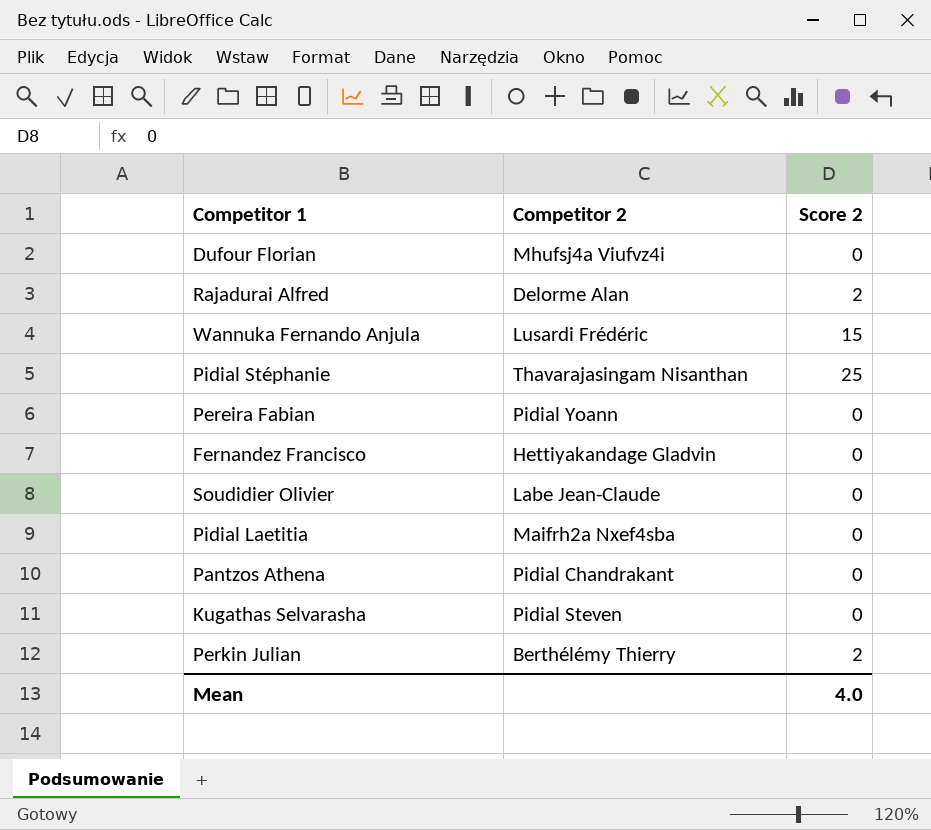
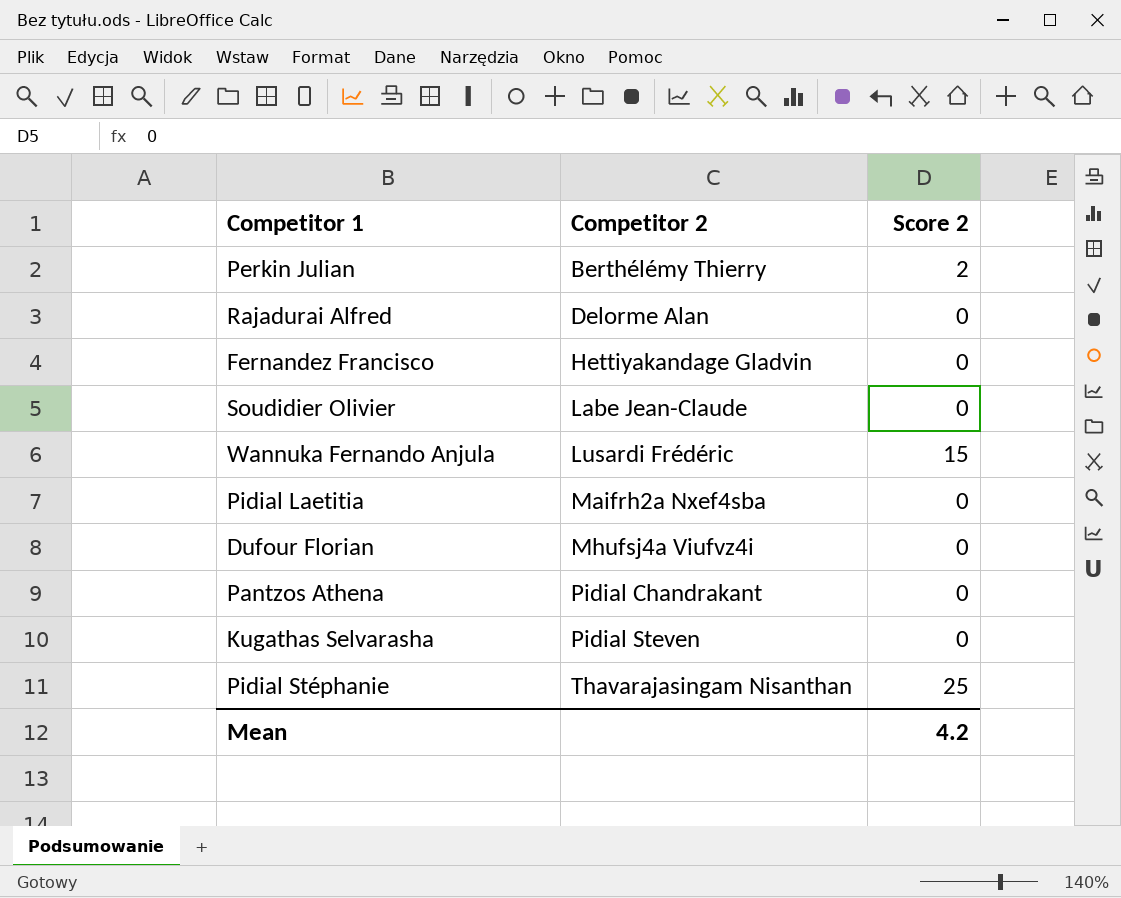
row order: none -> Competitor 2 ascending
row Pereira Fabian: Pidial Yoann | 0 -> none
Rajadurai Alfred | Score 2: 2 -> 0
Mean | Score 2: 4.0 -> 4.2

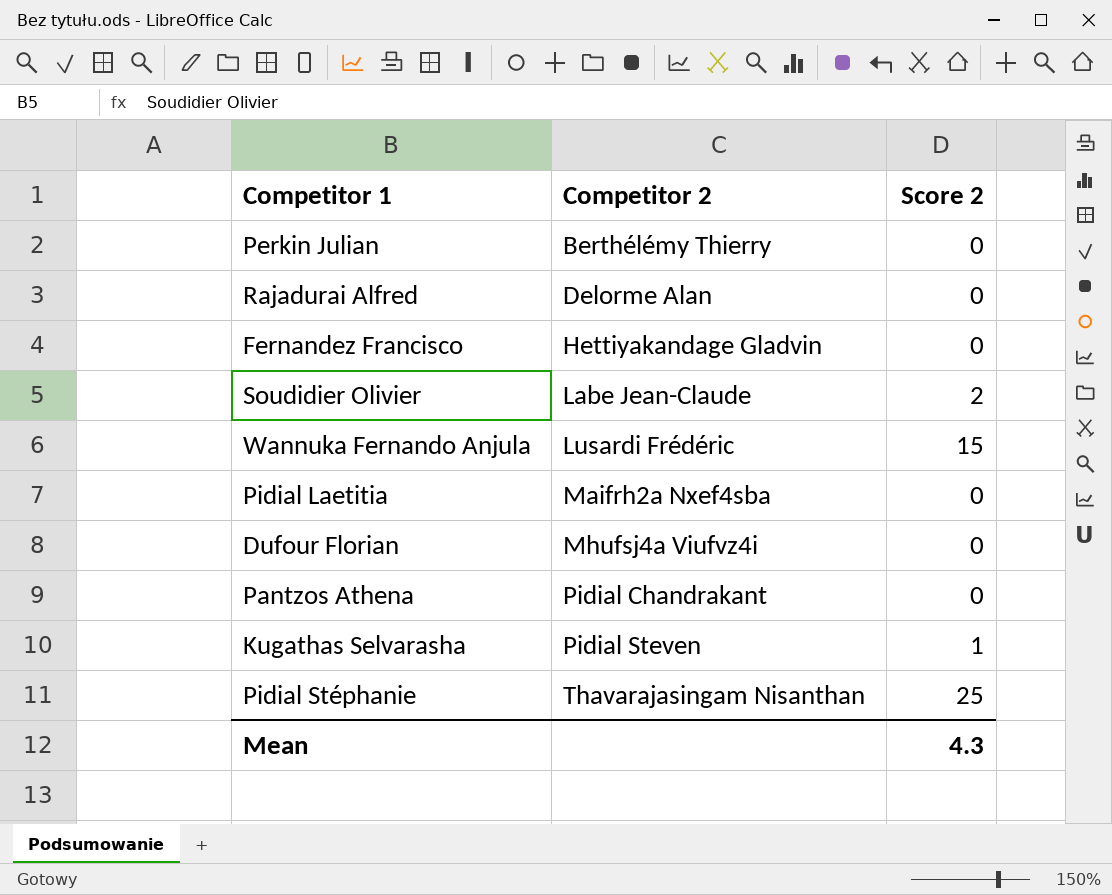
Perkin Julian | Score 2: 2 -> 0
Soudidier Olivier | Score 2: 0 -> 2
Kugathas Selvarasha | Score 2: 0 -> 1
Mean | Score 2: 4.2 -> 4.3

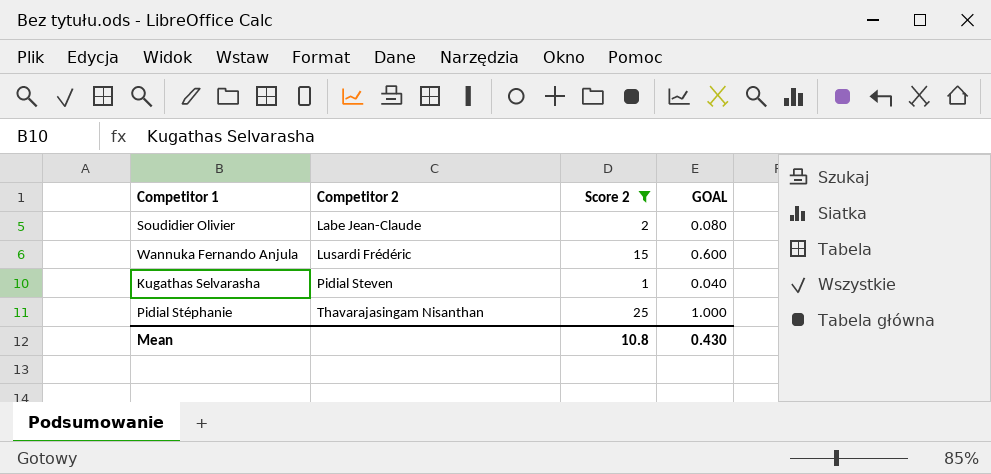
filter: none -> Score 2 != 0
column GOAL | formula: none -> [Score 2] * 0.04
Mean | Score 2: 4.3 -> 10.8

